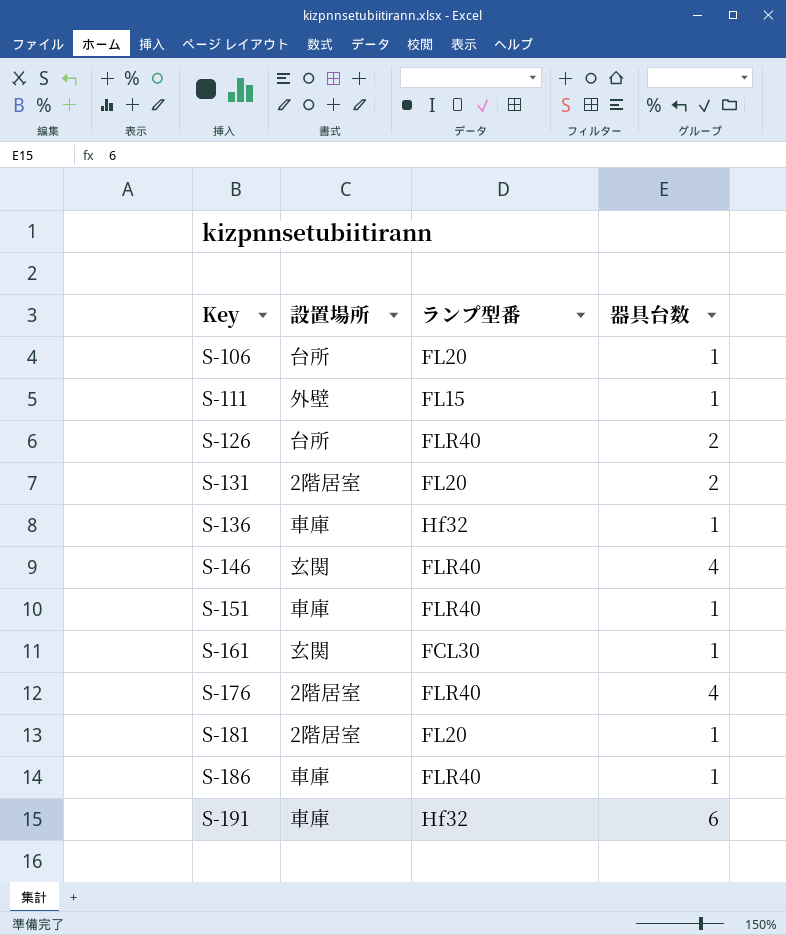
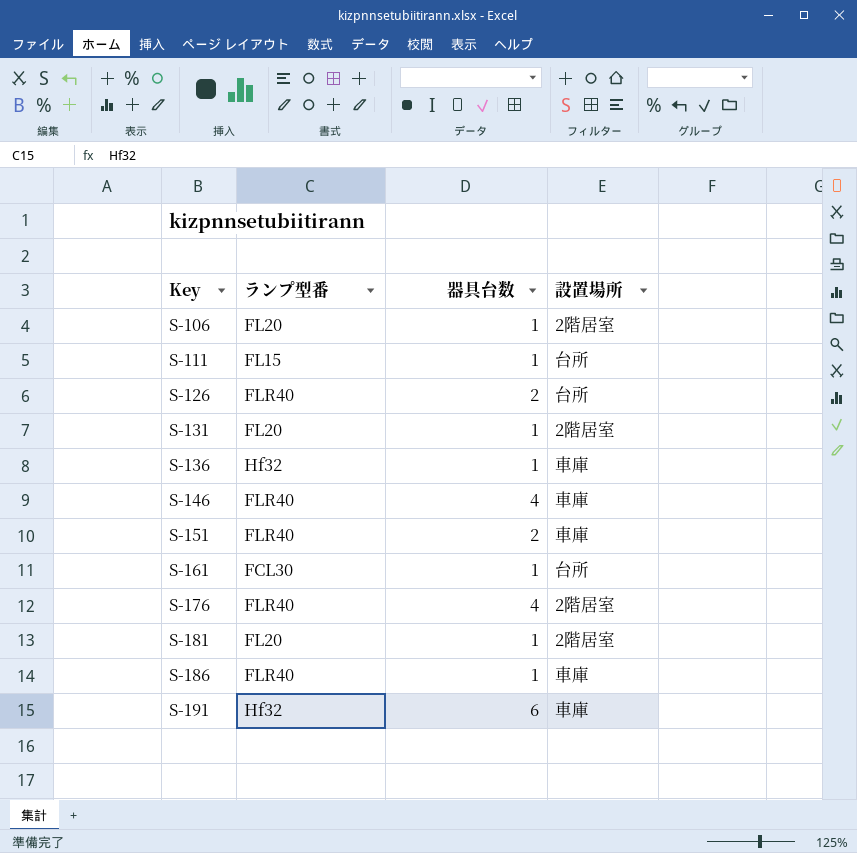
column 設置場所 | position: 2 -> 4
S-106 | 設置場所: 台所 -> 2階居室
S-111 | 設置場所: 外壁 -> 台所
S-131 | 器具台数: 2 -> 1
S-146 | 設置場所: 玄関 -> 車庫
S-151 | 器具台数: 1 -> 2
S-161 | 設置場所: 玄関 -> 台所

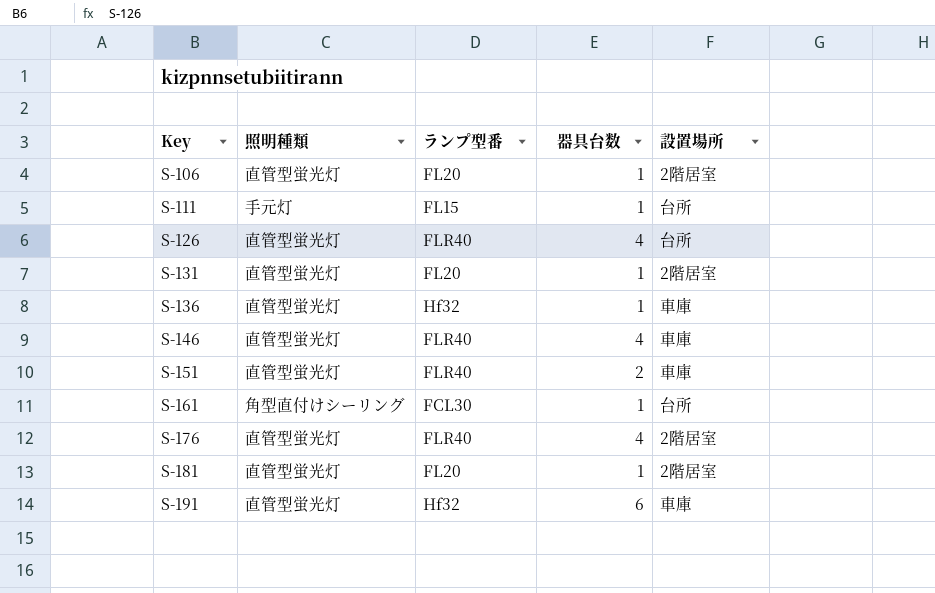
column 照明種類 | position: none -> 2
row S-186: FLR40 | 1 | 車庫 -> none
S-126 | 器具台数: 2 -> 4

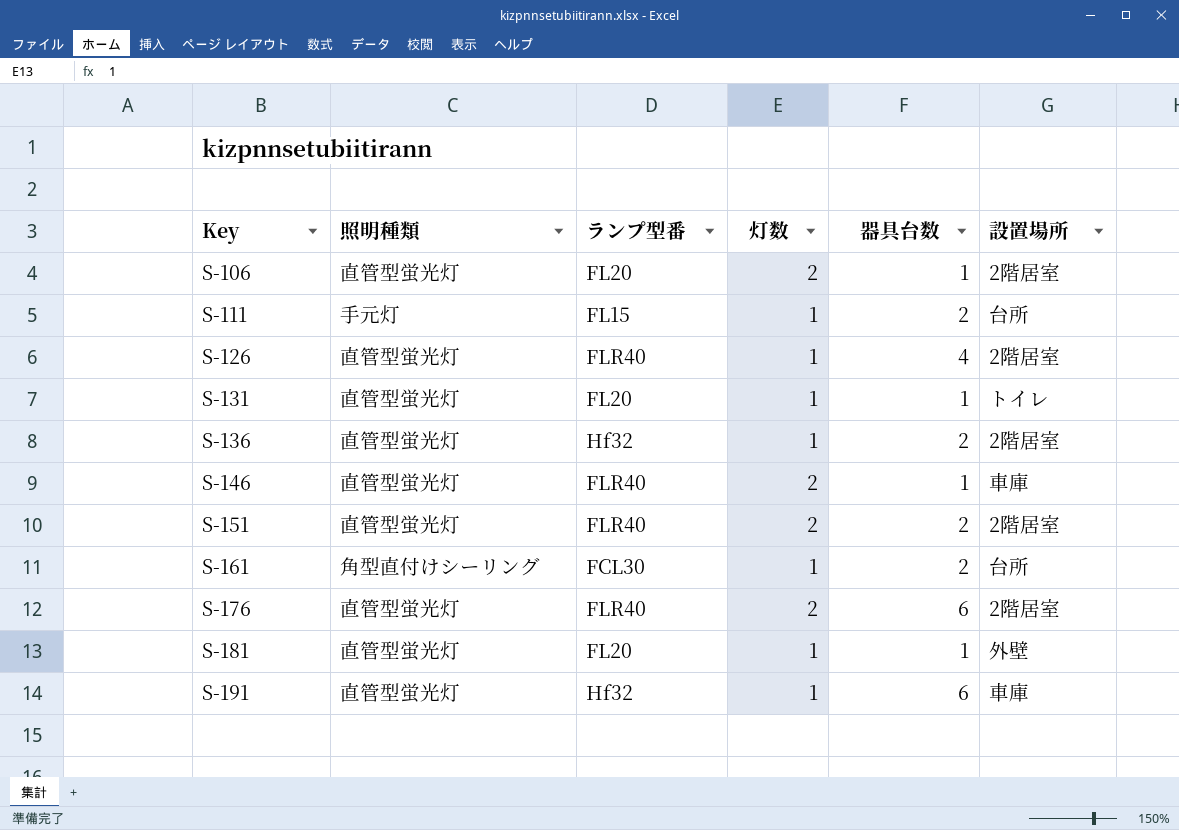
column 灯数 | position: none -> 4
S-111 | 器具台数: 1 -> 2
S-126 | 設置場所: 台所 -> 2階居室
S-131 | 設置場所: 2階居室 -> トイレ
S-136 | 器具台数: 1 -> 2
S-136 | 設置場所: 車庫 -> 2階居室
S-146 | 器具台数: 4 -> 1
S-151 | 設置場所: 車庫 -> 2階居室
S-161 | 器具台数: 1 -> 2
S-176 | 器具台数: 4 -> 6
S-181 | 設置場所: 2階居室 -> 外壁

